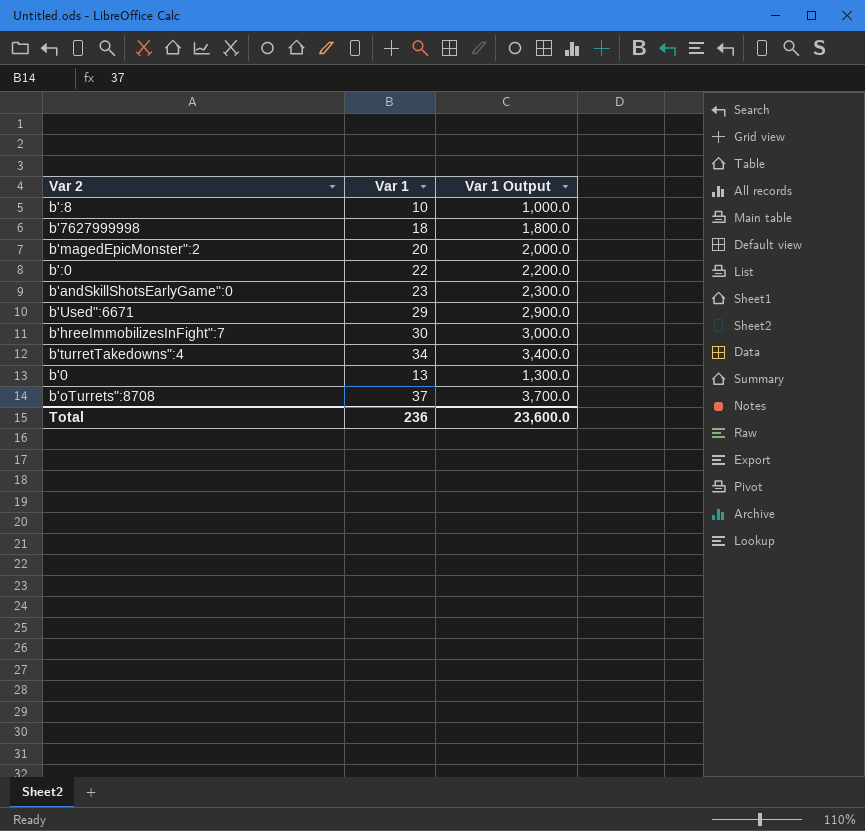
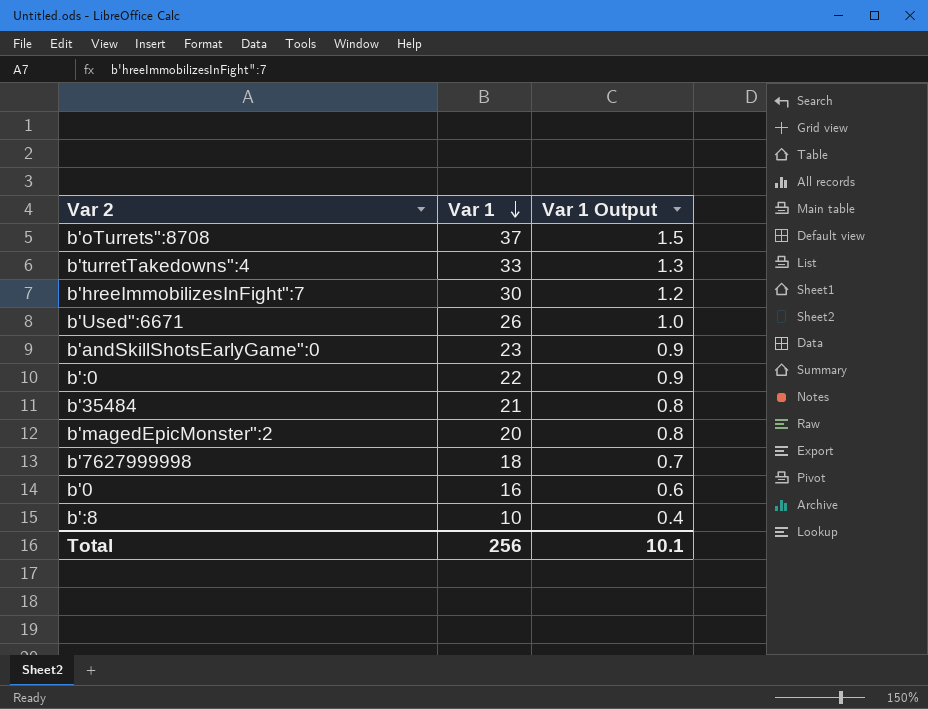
row order: none -> Var 1 descending
column Var 1 Output | formula: [Var 1] * 100 -> [Var 1] * 0.04
b'turretTakedowns":4 | Var 1: 34 -> 33
b'Used":6671 | Var 1: 29 -> 26
row b'35484: none -> 21 | 0.8
b'0 | Var 1: 13 -> 16
Total | Var 1: 236 -> 256
Total | Var 1 Output: 23,600.0 -> 10.1

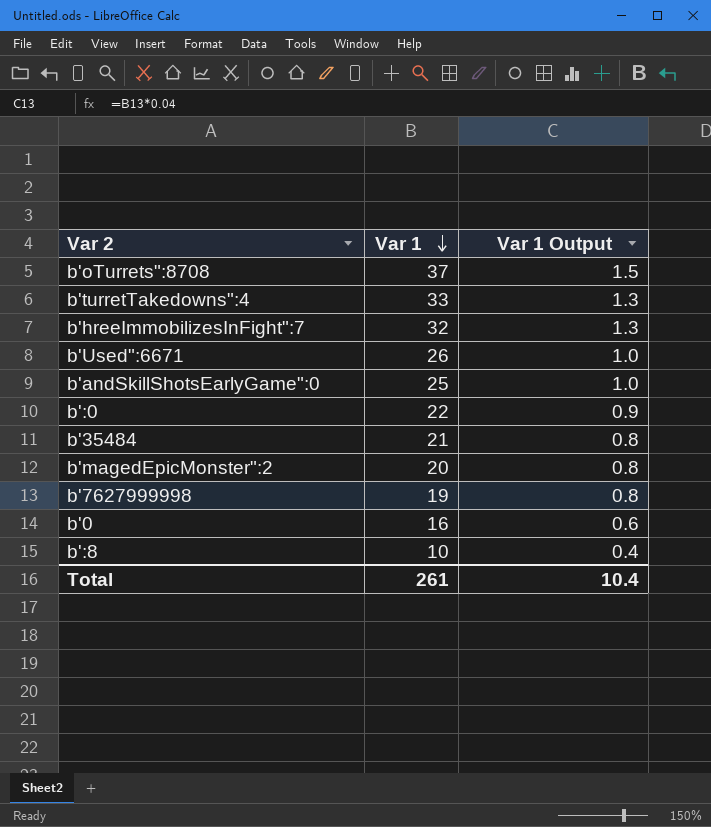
b'hreeImmobilizesInFight":7 | Var 1: 30 -> 32
b'hreeImmobilizesInFight":7 | Var 1 Output: 1.2 -> 1.3
b'andSkillShotsEarlyGame":0 | Var 1: 23 -> 25
b'andSkillShotsEarlyGame":0 | Var 1 Output: 0.9 -> 1.0
b'7627999998 | Var 1: 18 -> 19
b'7627999998 | Var 1 Output: 0.7 -> 0.8
Total | Var 1: 256 -> 261
Total | Var 1 Output: 10.1 -> 10.4

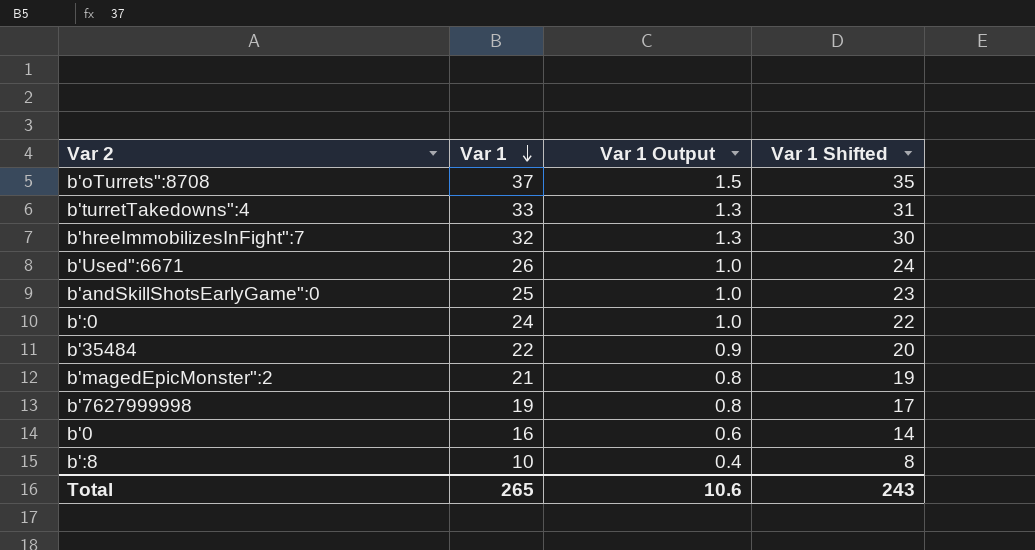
column Var 1 Shifted | formula: none -> [Var 1] - 2
b':0 | Var 1: 22 -> 24
b':0 | Var 1 Output: 0.9 -> 1.0
b'35484 | Var 1: 21 -> 22
b'35484 | Var 1 Output: 0.8 -> 0.9
b'magedEpicMonster":2 | Var 1: 20 -> 21
Total | Var 1: 261 -> 265
Total | Var 1 Output: 10.4 -> 10.6

